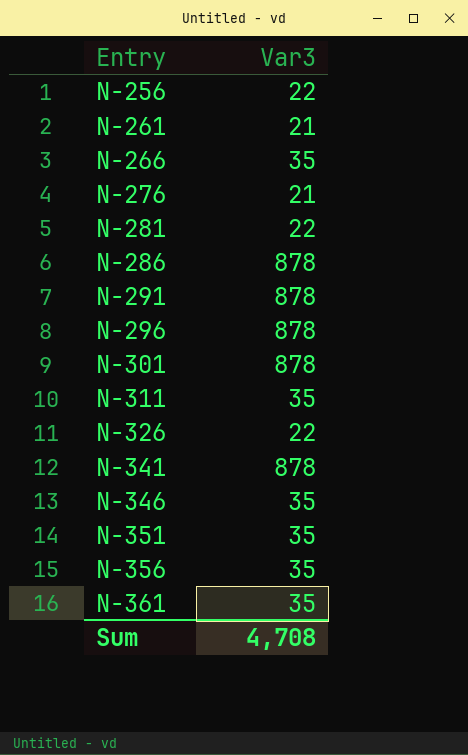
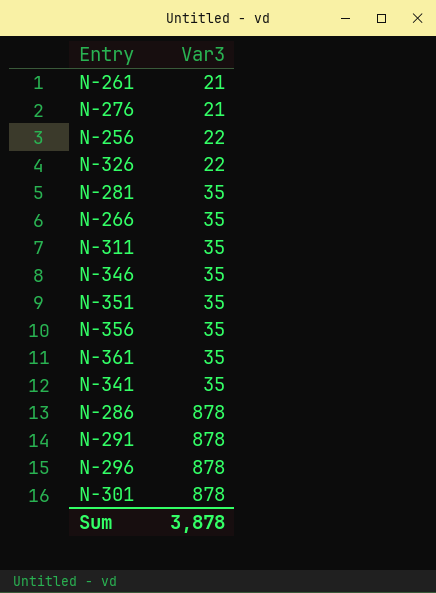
row order: Entry ascending -> Var3 ascending
N-281 | Var3: 22 -> 35
N-341 | Var3: 878 -> 35
Sum | Var3: 4,708 -> 3,878

